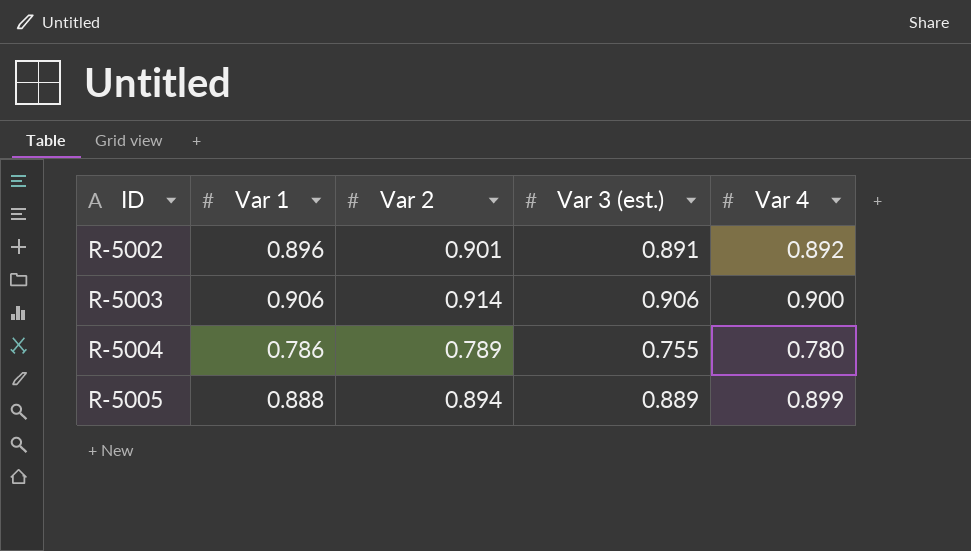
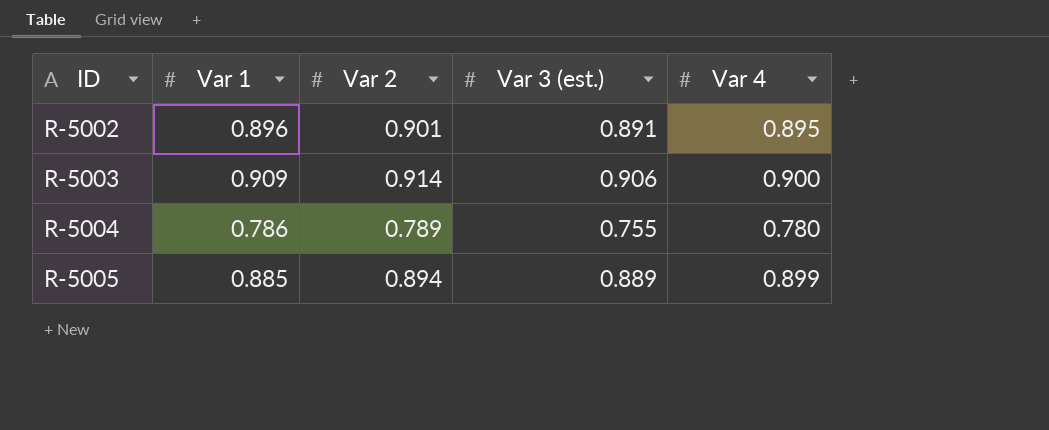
R-5002 | Var 4: 0.892 -> 0.895
R-5003 | Var 1: 0.906 -> 0.909
R-5005 | Var 1: 0.888 -> 0.885

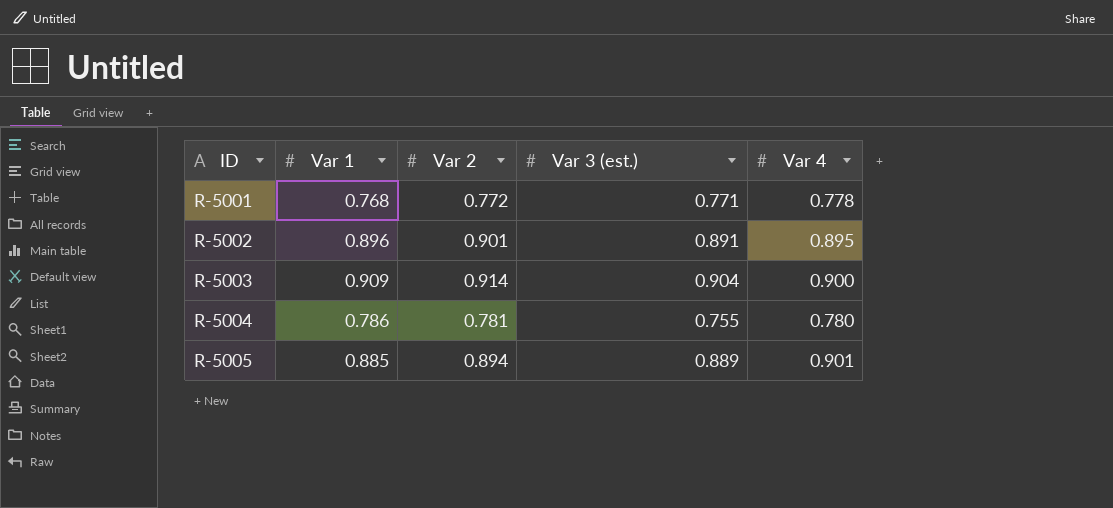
row R-5001: none -> 0.768 | 0.772 | 0.771 | 0.778
R-5003 | Var 3 (est.): 0.906 -> 0.904
R-5004 | Var 2: 0.789 -> 0.781
R-5005 | Var 4: 0.899 -> 0.901

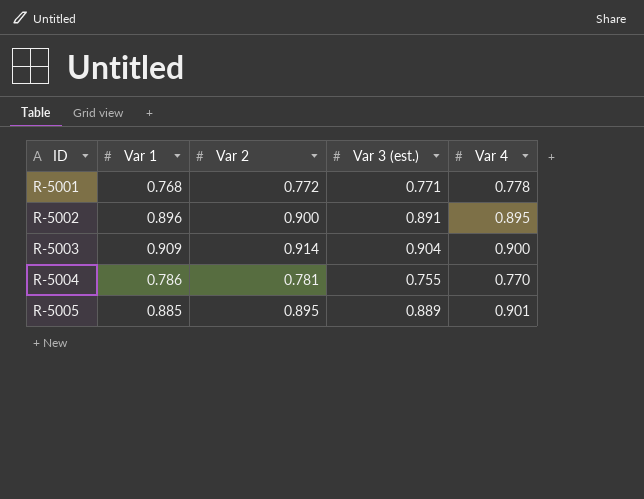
R-5002 | Var 2: 0.901 -> 0.900
R-5004 | Var 4: 0.780 -> 0.770
R-5005 | Var 2: 0.894 -> 0.895

